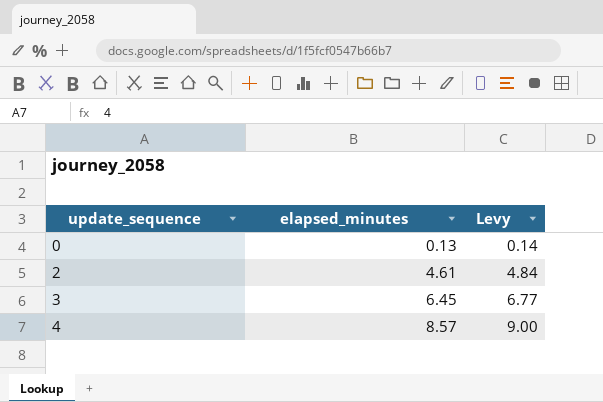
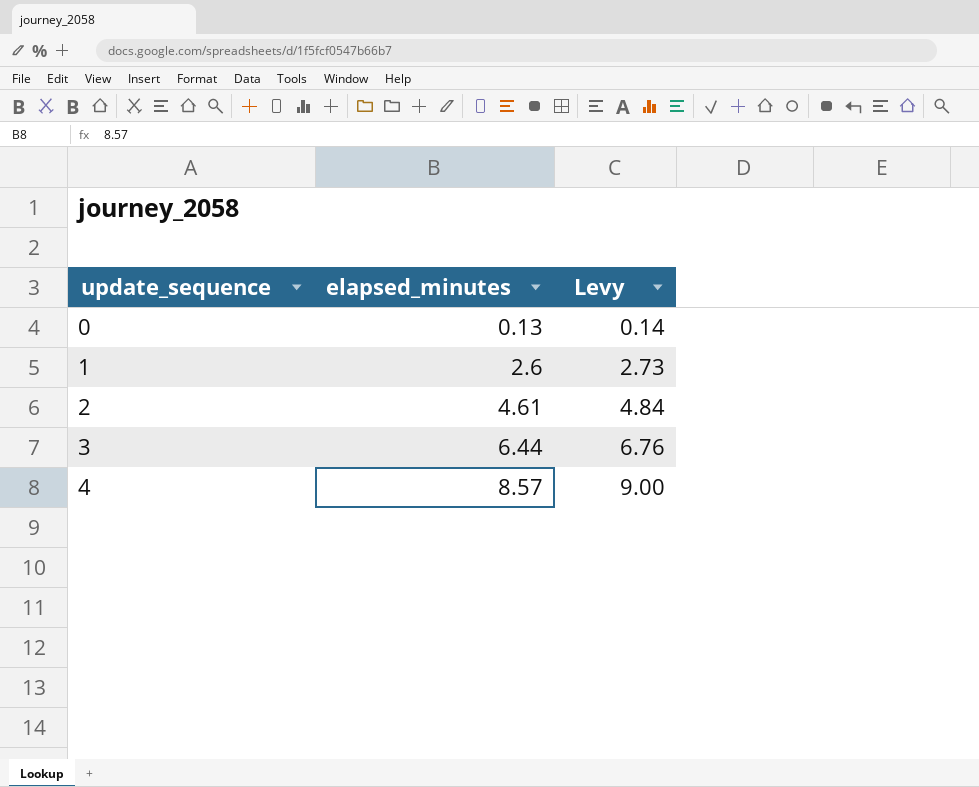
row 1: none -> 2.6 | 2.73
3 | elapsed_minutes: 6.45 -> 6.44
3 | Levy: 6.77 -> 6.76

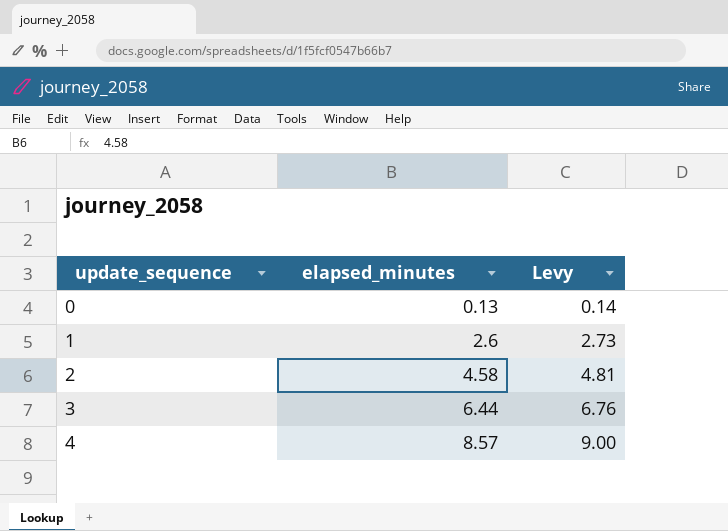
2 | elapsed_minutes: 4.61 -> 4.58
2 | Levy: 4.84 -> 4.81

